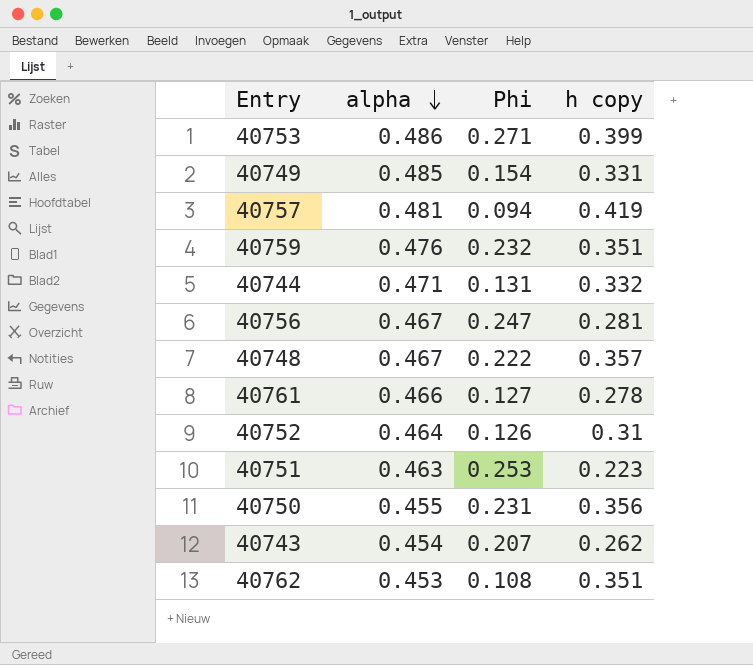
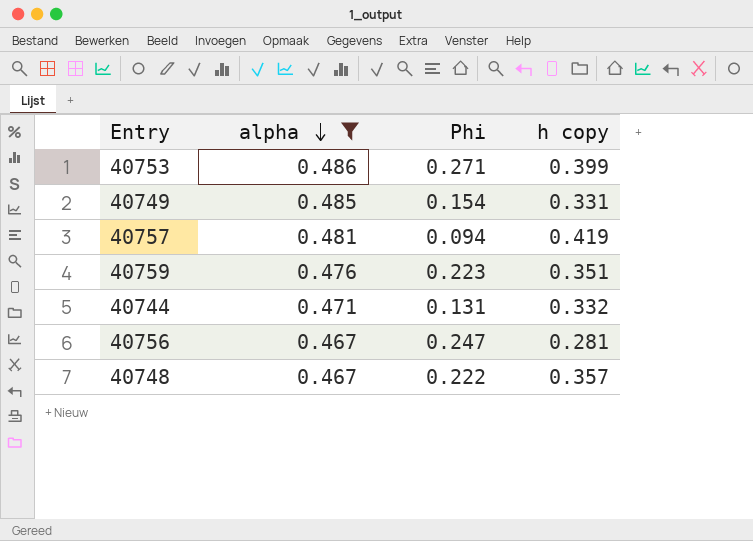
filter: none -> alpha >= 0.467
40759 | Phi: 0.232 -> 0.223

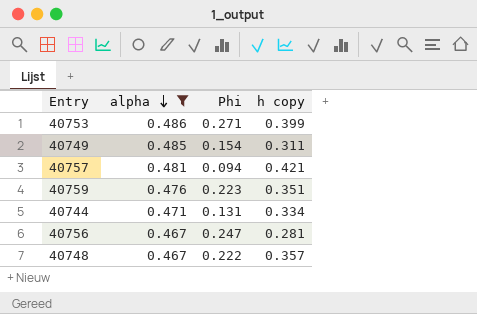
40749 | h copy: 0.331 -> 0.311
40757 | h copy: 0.419 -> 0.421
40744 | h copy: 0.332 -> 0.334

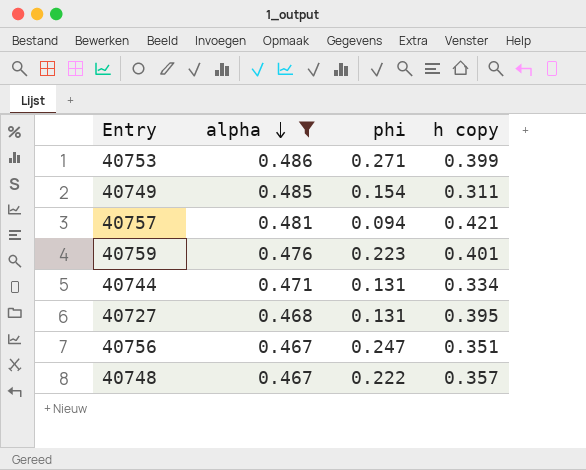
column name: Phi -> phi
40759 | h copy: 0.351 -> 0.401
row 40727: none -> 0.468 | 0.131 | 0.395
40756 | h copy: 0.281 -> 0.351

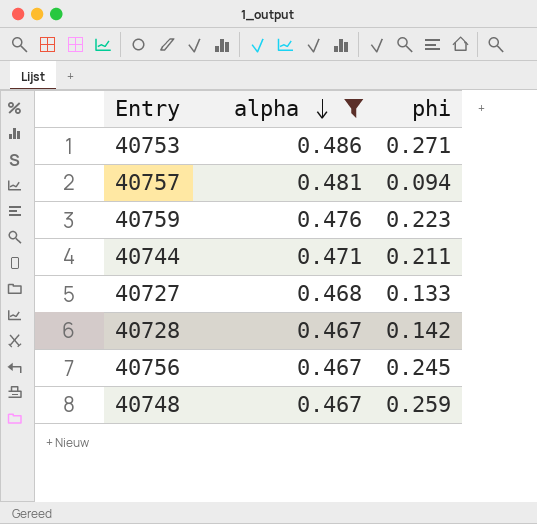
column h copy | position: 4 -> none
row 40749: 0.485 | 0.154 | 0.311 -> none
40744 | phi: 0.131 -> 0.211
40727 | phi: 0.131 -> 0.133
row 40728: none -> 0.467 | 0.142
40756 | phi: 0.247 -> 0.245
40748 | phi: 0.222 -> 0.259

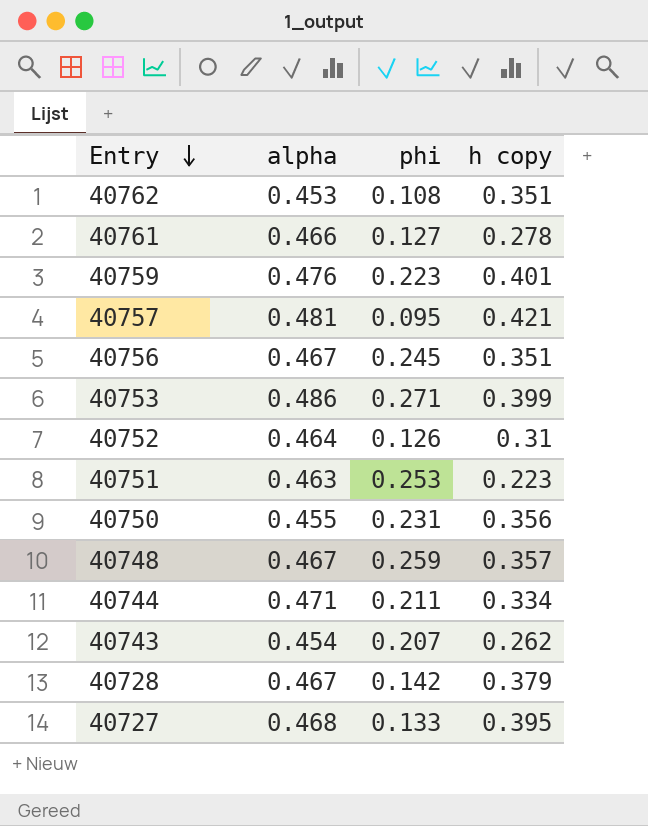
filter: alpha >= 0.467 -> none
row order: alpha descending -> Entry descending
column h copy | position: none -> 4
40757 | phi: 0.094 -> 0.095

